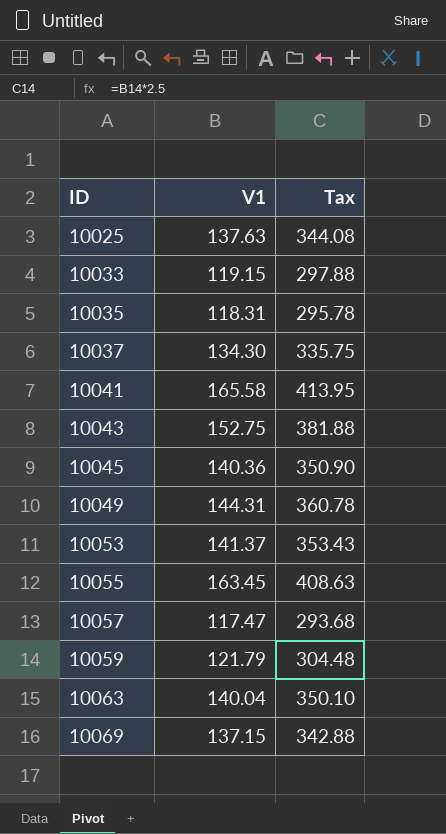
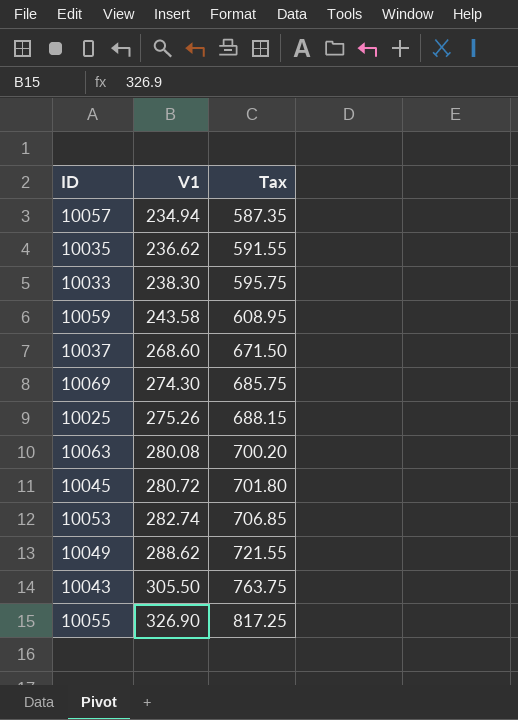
row order: ID ascending -> V1 ascending
row 10041: 165.58 | 413.95 -> none
10057 | V1: 117.47 -> 234.94
10057 | Tax: 293.68 -> 587.35
10035 | V1: 118.31 -> 236.62
10035 | Tax: 295.78 -> 591.55
10033 | V1: 119.15 -> 238.30
10033 | Tax: 297.88 -> 595.75
10059 | V1: 121.79 -> 243.58
10059 | Tax: 304.48 -> 608.95
10037 | V1: 134.30 -> 268.60
10037 | Tax: 335.75 -> 671.50
10069 | V1: 137.15 -> 274.30
10069 | Tax: 342.88 -> 685.75
10025 | V1: 137.63 -> 275.26
10025 | Tax: 344.08 -> 688.15
10063 | V1: 140.04 -> 280.08
10063 | Tax: 350.10 -> 700.20
10045 | V1: 140.36 -> 280.72
10045 | Tax: 350.90 -> 701.80
10053 | V1: 141.37 -> 282.74
10053 | Tax: 353.43 -> 706.85
10049 | V1: 144.31 -> 288.62
10049 | Tax: 360.78 -> 721.55
10043 | V1: 152.75 -> 305.50
10043 | Tax: 381.88 -> 763.75
10055 | V1: 163.45 -> 326.90
10055 | Tax: 408.63 -> 817.25

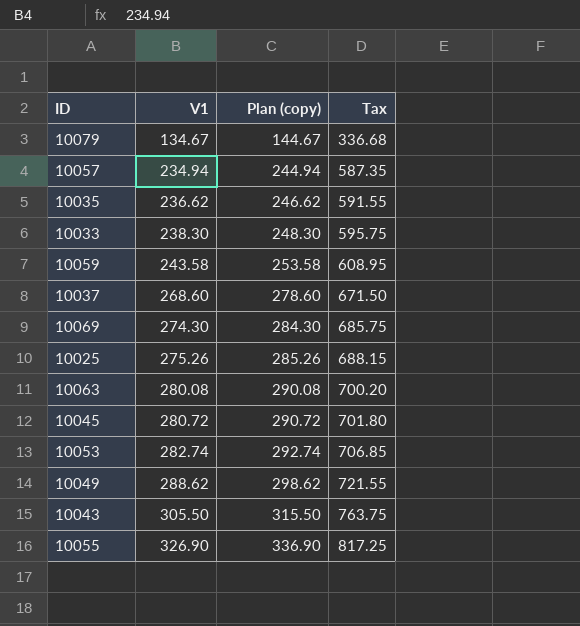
column Plan (copy) | formula: none -> [V1] + 10
row 10079: none -> 134.67 | 144.67 | 336.68

